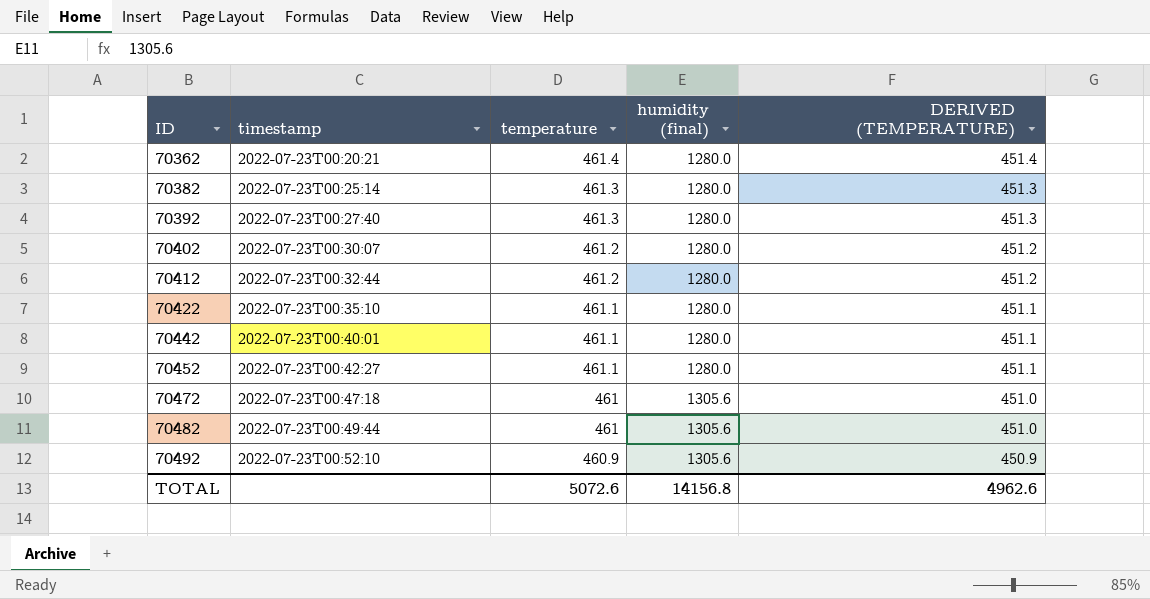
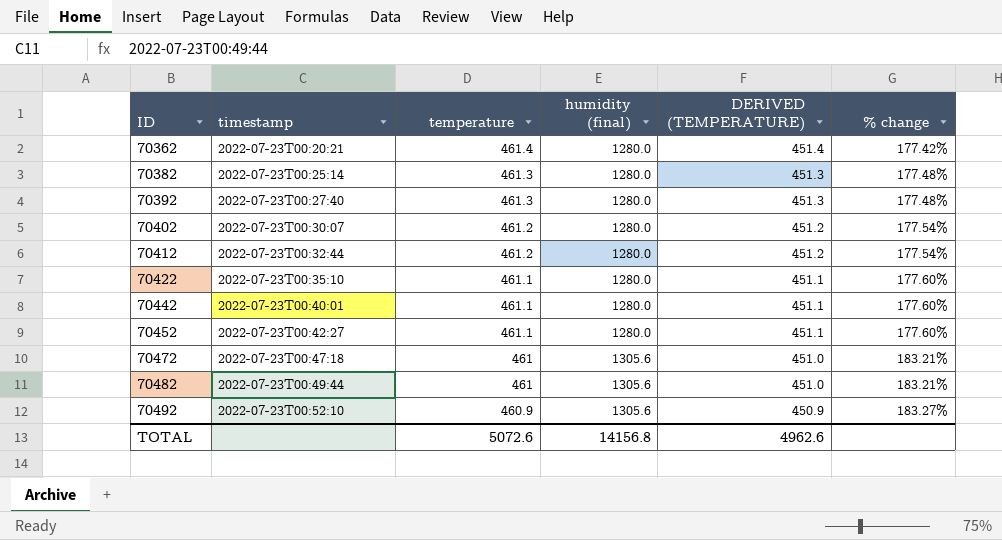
column % change | formula: none -> ([humidity (final)] - [temperature]) / [temperature]

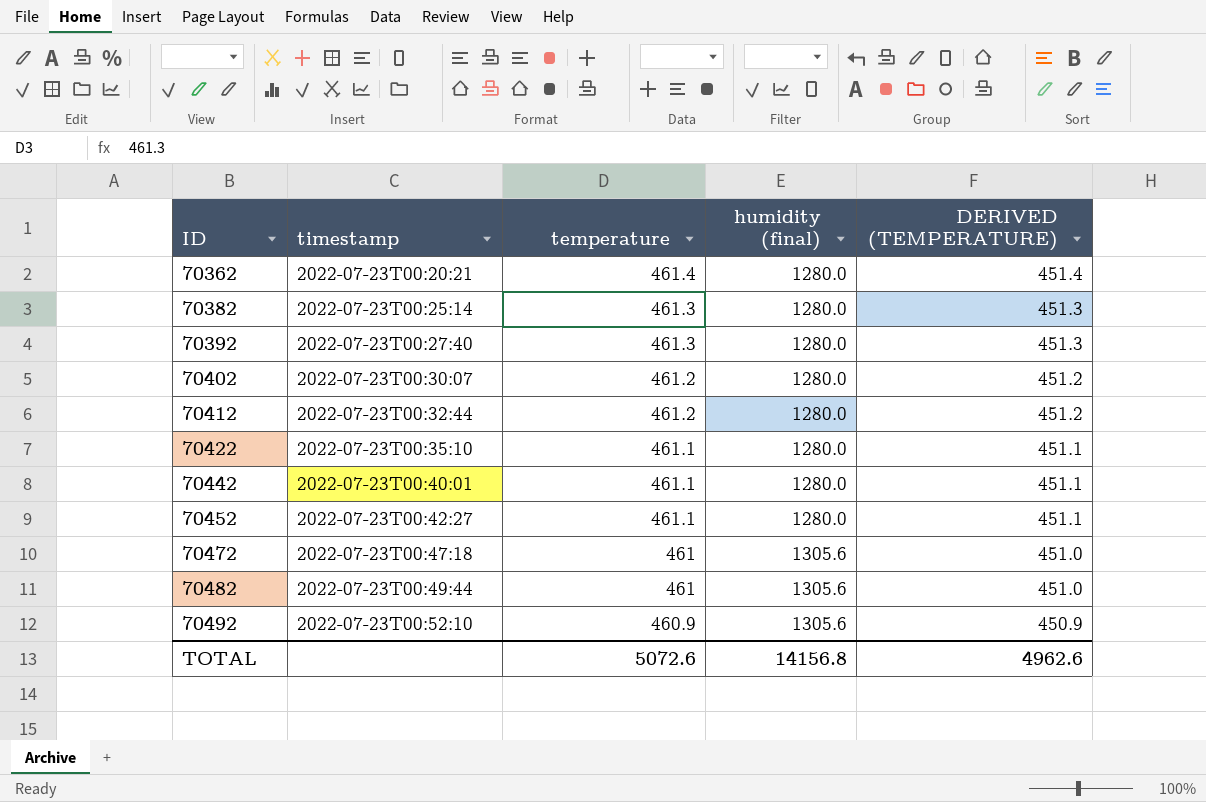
column % change | formula: ([humidity (final)] - [temperature]) / [temperature] -> none

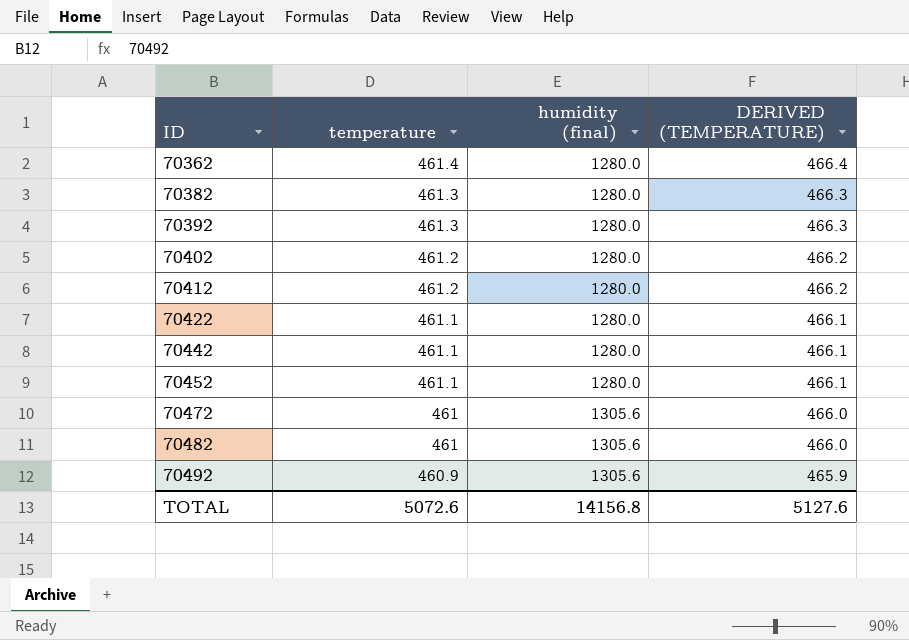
column timestamp | position: 2 -> none
column DERIVED (TEMPERATURE) | formula: [temperature] - 10 -> [temperature] + 5
TOTAL | DERIVED (TEMPERATURE): 4962.6 -> 5127.6

